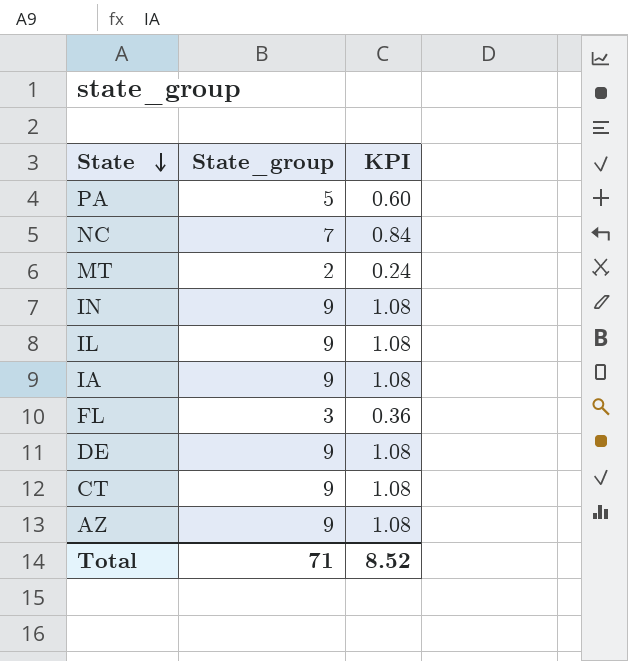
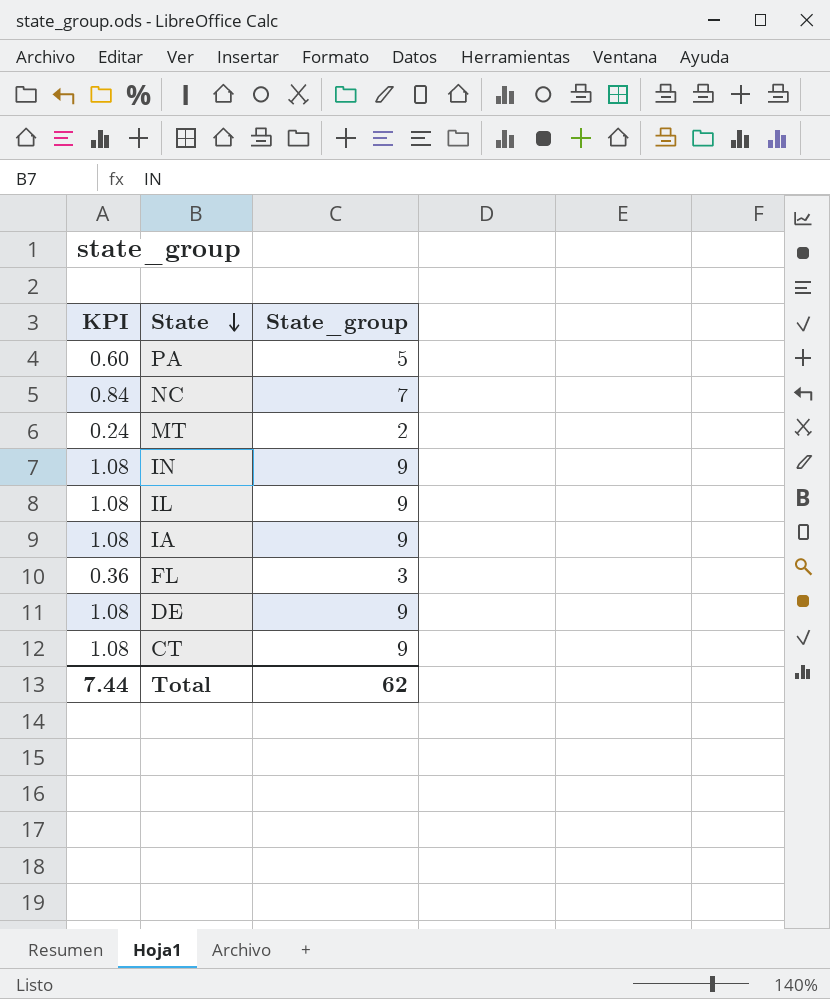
column KPI | position: 3 -> 1
row AZ: 9 | 1.08 -> none
Total | KPI: 8.52 -> 7.44
Total | State_group: 71 -> 62

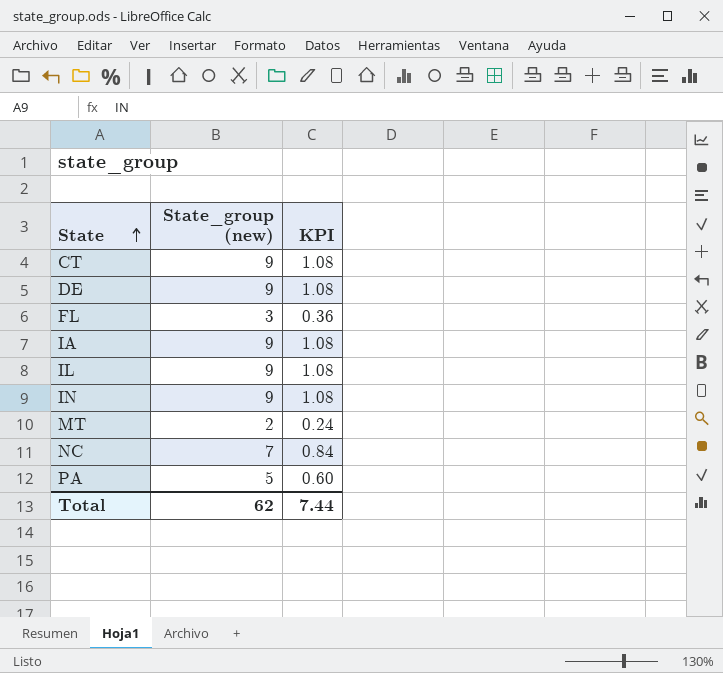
row order: State descending -> State ascending
column name: State_group -> State_group (new)
column KPI | position: 1 -> 3

